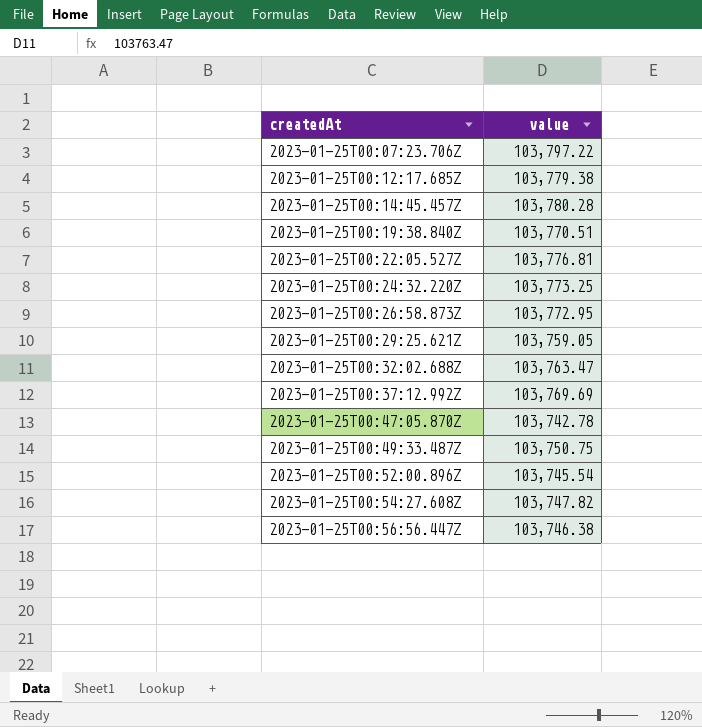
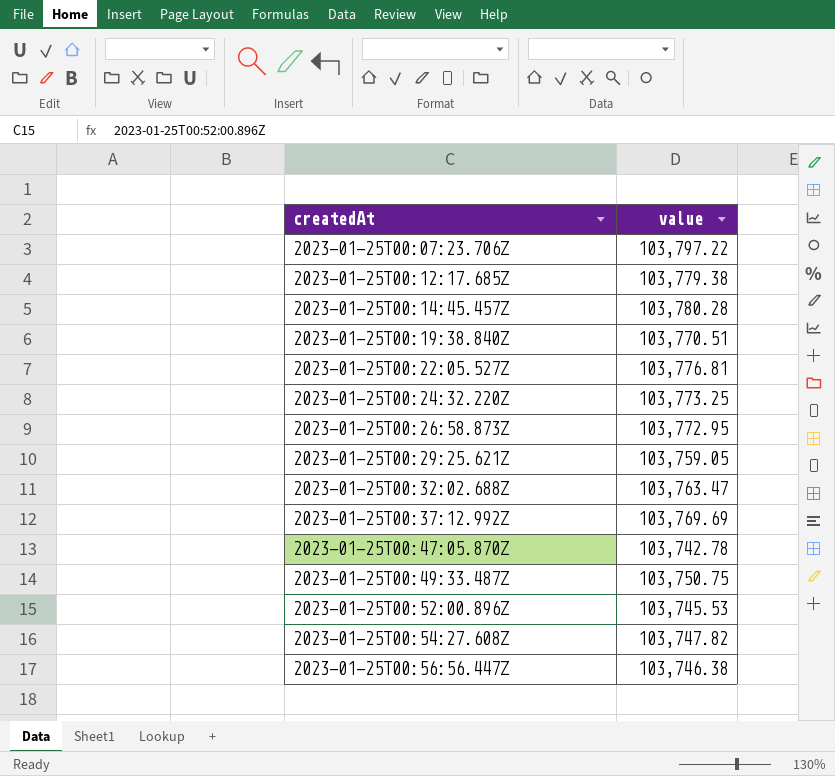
2023-01-25T00:52:00.896Z | value: 103,745.54 -> 103,745.53

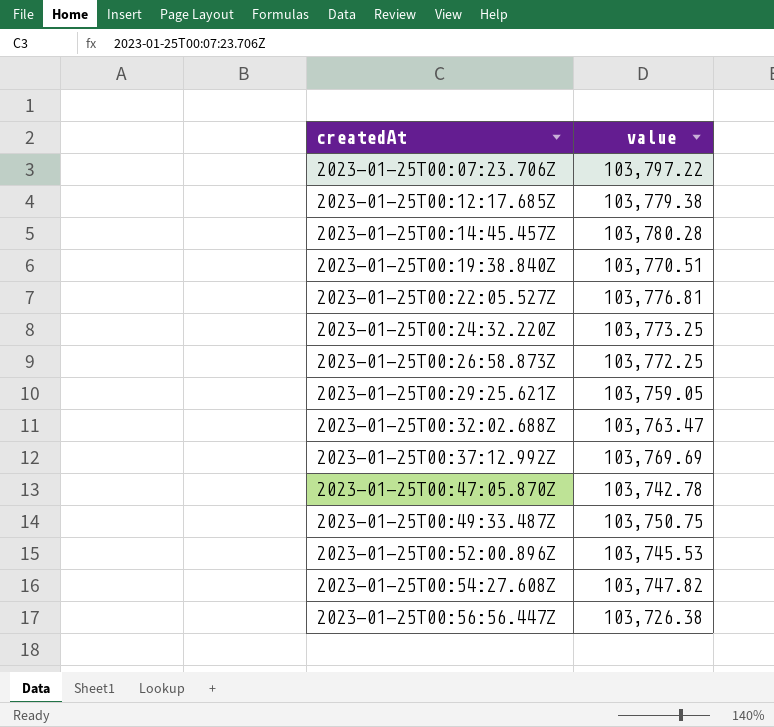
2023-01-25T00:26:58.873Z | value: 103,772.95 -> 103,772.25
2023-01-25T00:56:56.447Z | value: 103,746.38 -> 103,726.38

